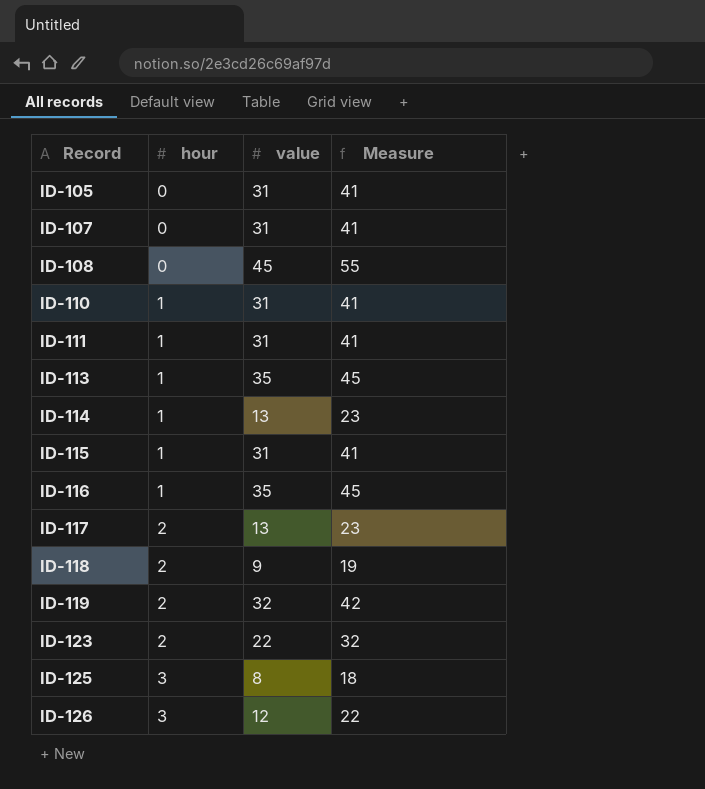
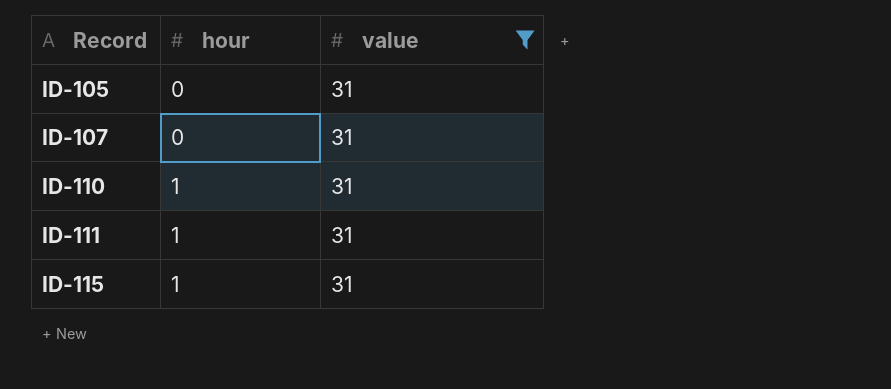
filter: none -> value = 31
column Measure | formula: [value] + 10 -> none

